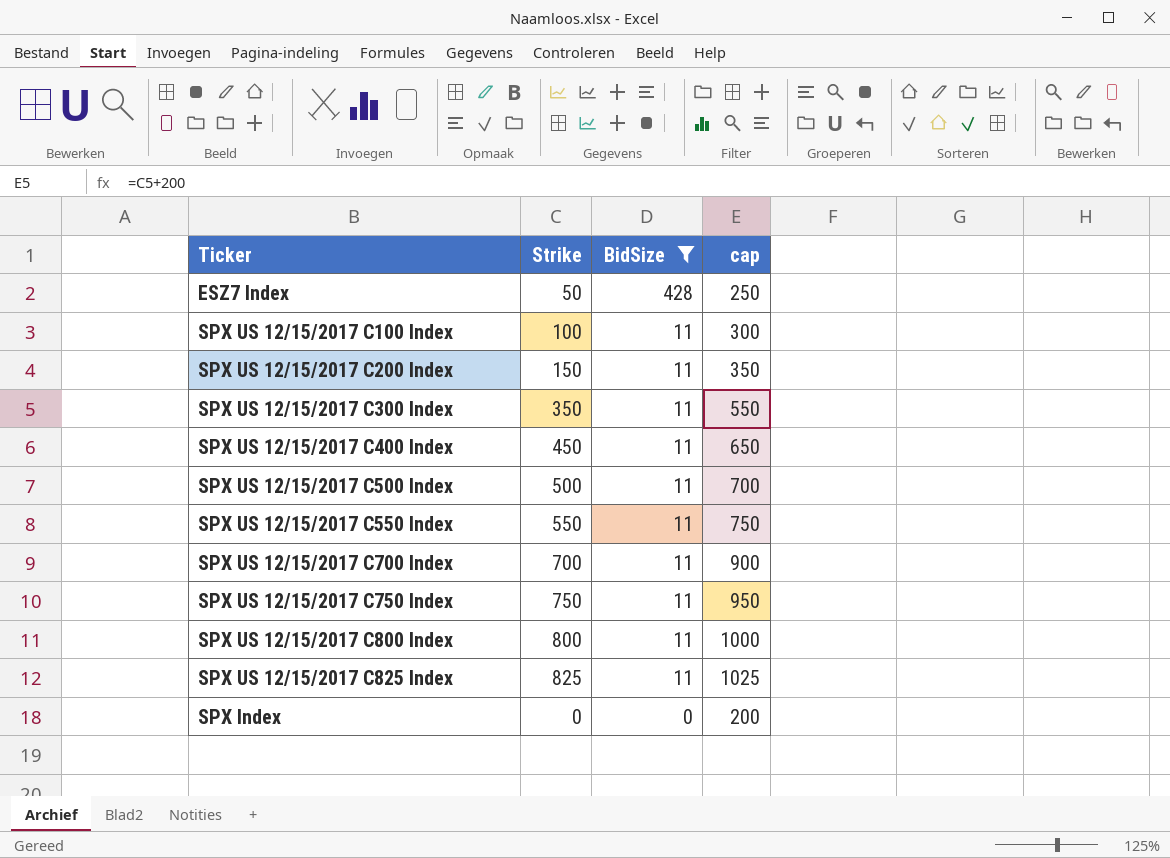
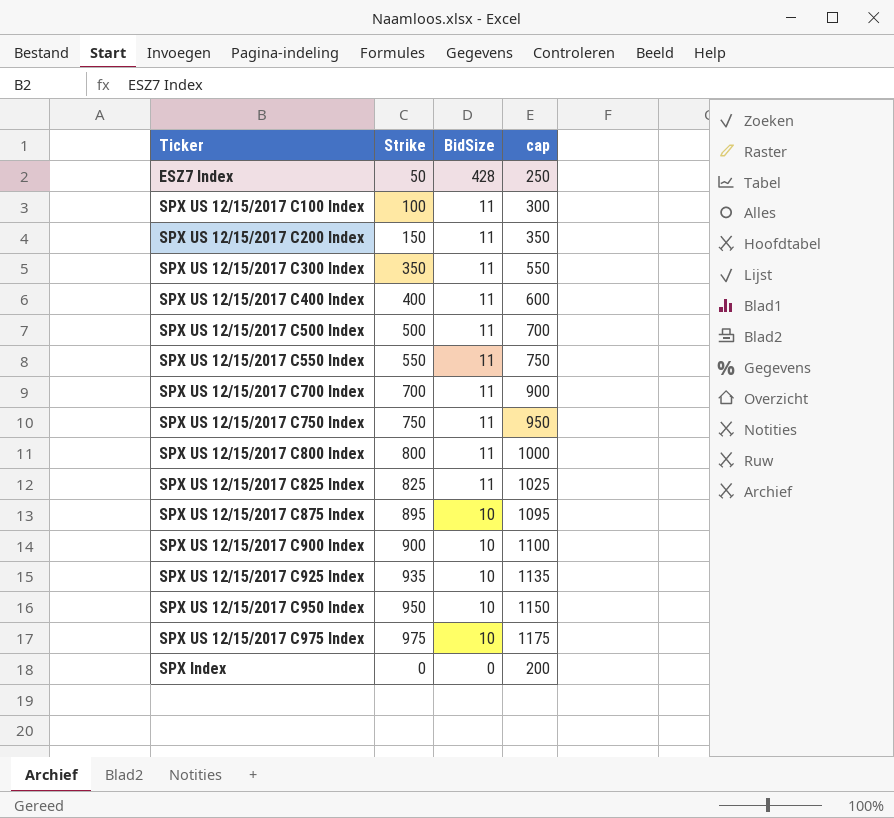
filter: BidSize != 10 -> none
SPX US 12/15/2017 C400 Index | Strike: 450 -> 400
SPX US 12/15/2017 C400 Index | cap: 650 -> 600

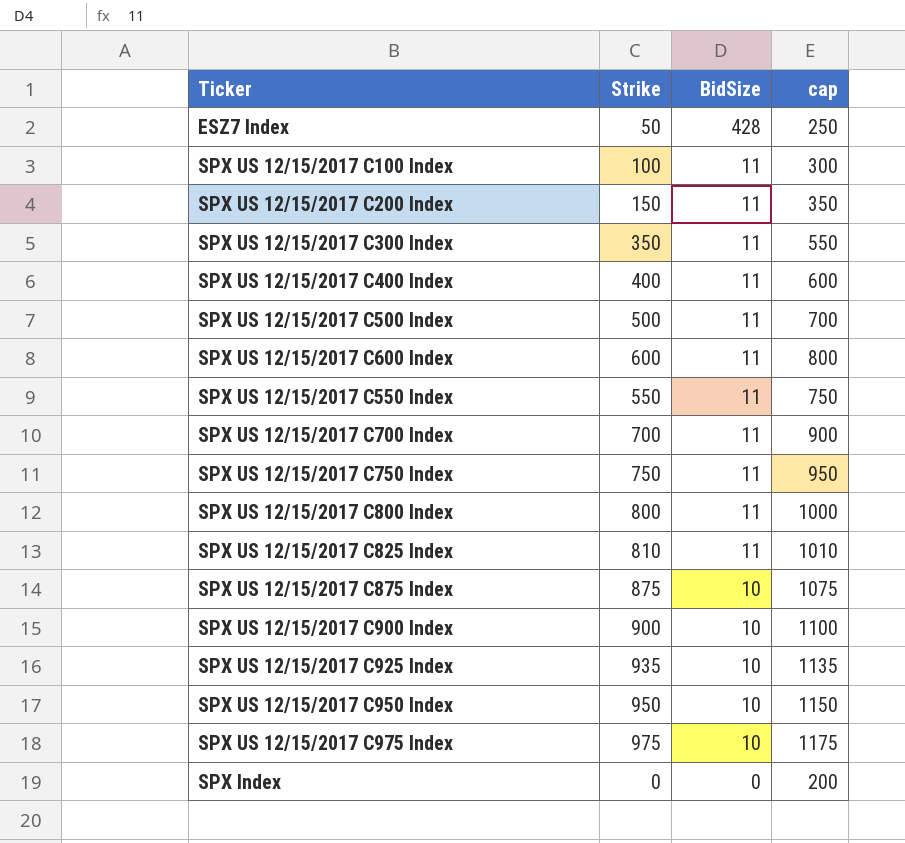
row SPX US 12/15/2017 C600 Index: none -> 600 | 11 | 800
SPX US 12/15/2017 C825 Index | Strike: 825 -> 810
SPX US 12/15/2017 C825 Index | cap: 1025 -> 1010
SPX US 12/15/2017 C875 Index | Strike: 895 -> 875
SPX US 12/15/2017 C875 Index | cap: 1095 -> 1075

